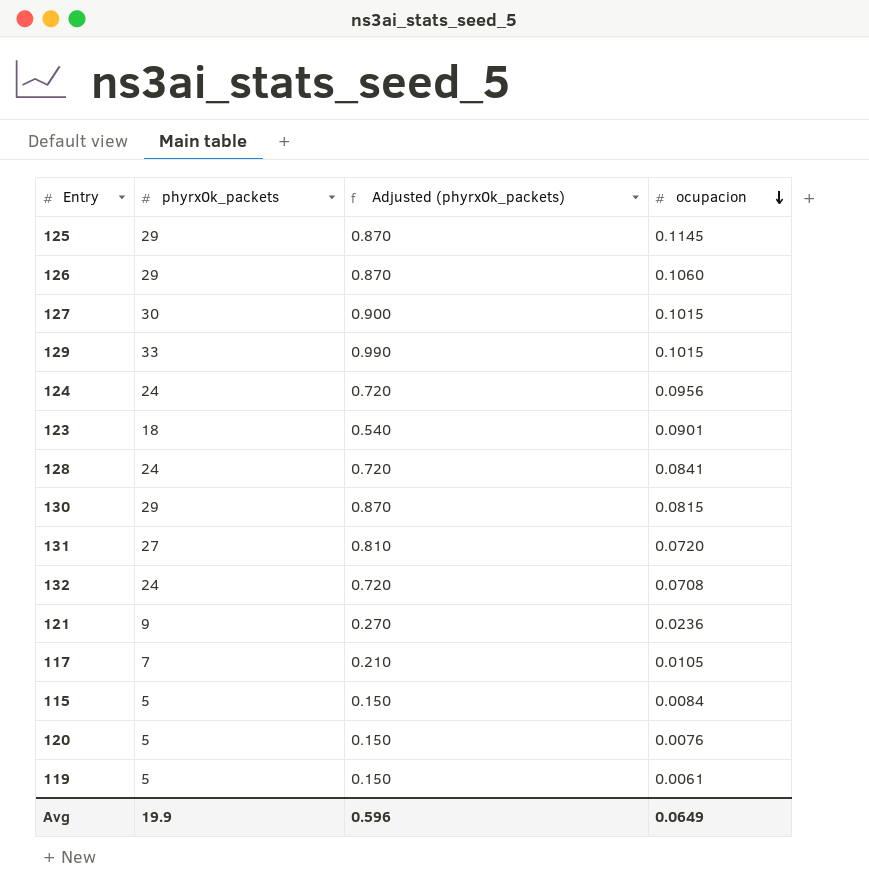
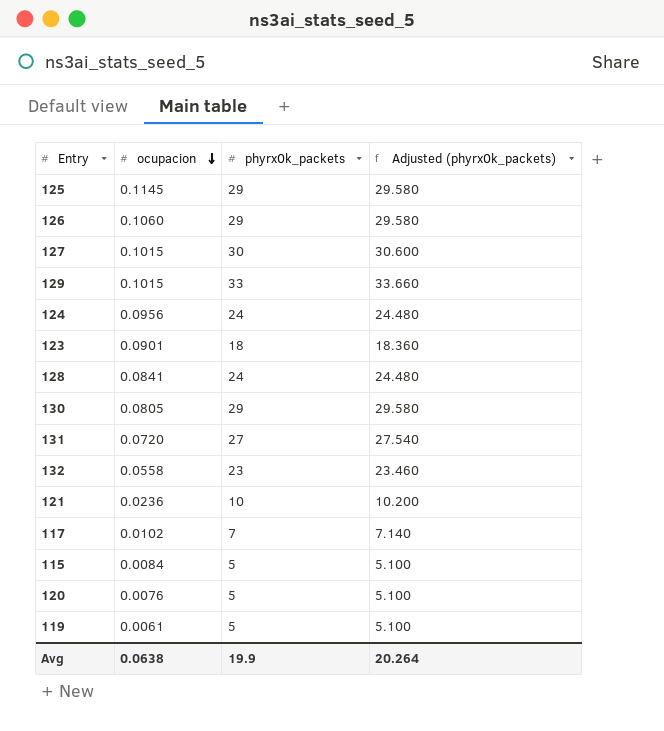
column ocupacion | position: 4 -> 2
column Adjusted (phyrx0k_packets) | formula: [phyrx0k_packets] * 0.03 -> [phyrx0k_packets] * 1.02
130 | ocupacion: 0.0815 -> 0.0805
132 | ocupacion: 0.0708 -> 0.0558
132 | phyrx0k_packets: 24 -> 23
121 | phyrx0k_packets: 9 -> 10
117 | ocupacion: 0.0105 -> 0.0102
Avg | ocupacion: 0.0649 -> 0.0638
Avg | Adjusted (phyrx0k_packets): 0.596 -> 20.264

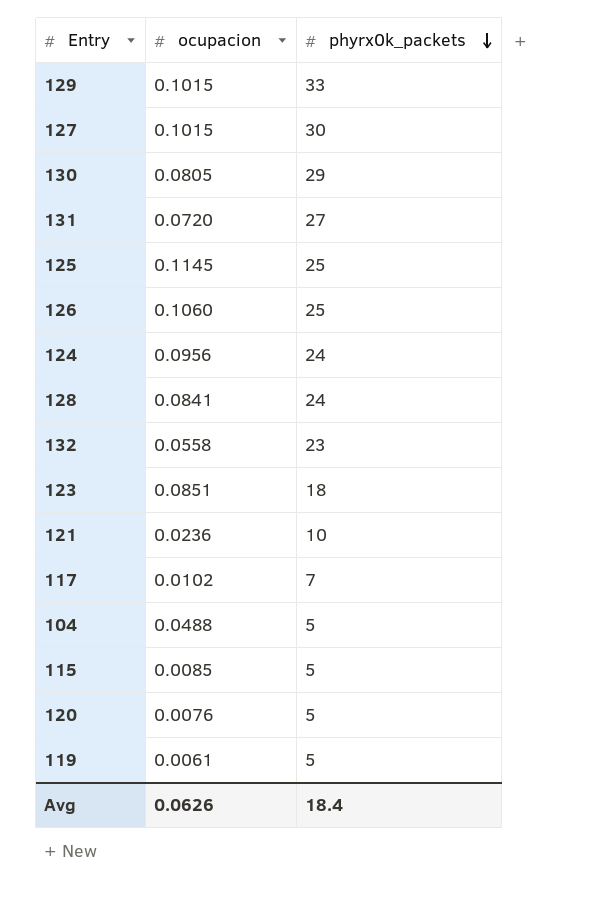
row order: ocupacion descending -> phyrx0k_packets descending
column Adjusted (phyrx0k_packets) | formula: [phyrx0k_packets] * 1.02 -> none
125 | phyrx0k_packets: 29 -> 25
126 | phyrx0k_packets: 29 -> 25
123 | ocupacion: 0.0901 -> 0.0851
row 104: none -> 0.0488 | 5
115 | ocupacion: 0.0084 -> 0.0085
Avg | ocupacion: 0.0638 -> 0.0626
Avg | phyrx0k_packets: 19.9 -> 18.4

